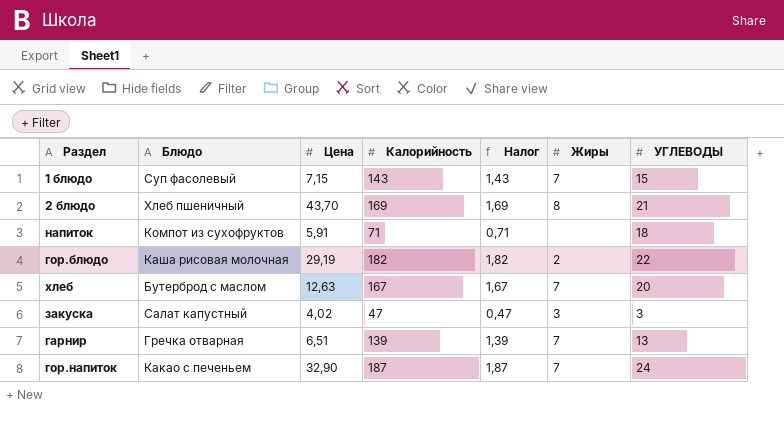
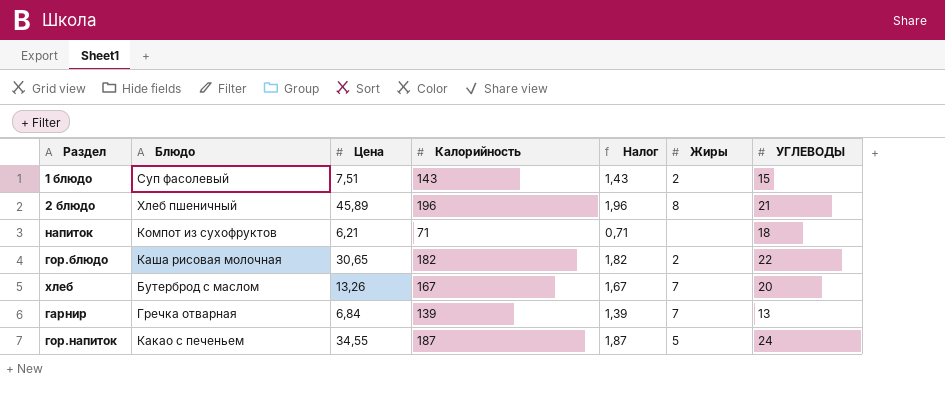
row закуска: Салат капустный | 4,02 | 47 | 0,47 | 3 | 3 -> none
1 блюдо | Цена: 7,15 -> 7,51
1 блюдо | Жиры: 7 -> 2
2 блюдо | Цена: 43,70 -> 45,89
2 блюдо | Калорийность: 169 -> 196
2 блюдо | Налог: 1,69 -> 1,96
напиток | Цена: 5,91 -> 6,21
гор.блюдо | Цена: 29,19 -> 30,65
хлеб | Цена: 12,63 -> 13,26
гарнир | Цена: 6,51 -> 6,84
гор.напиток | Цена: 32,90 -> 34,55
гор.напиток | Жиры: 7 -> 5

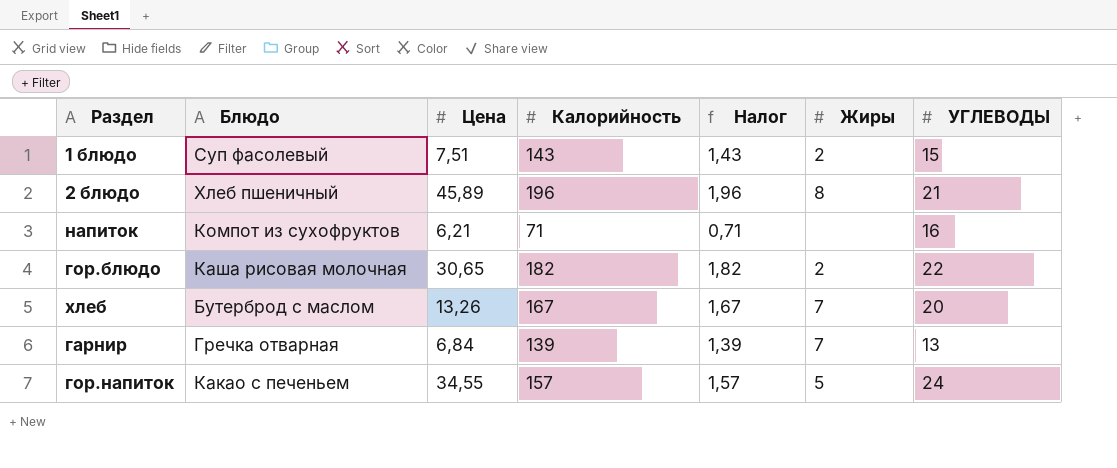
напиток | УГЛЕВОДЫ: 18 -> 16
гор.напиток | Калорийность: 187 -> 157
гор.напиток | Налог: 1,87 -> 1,57

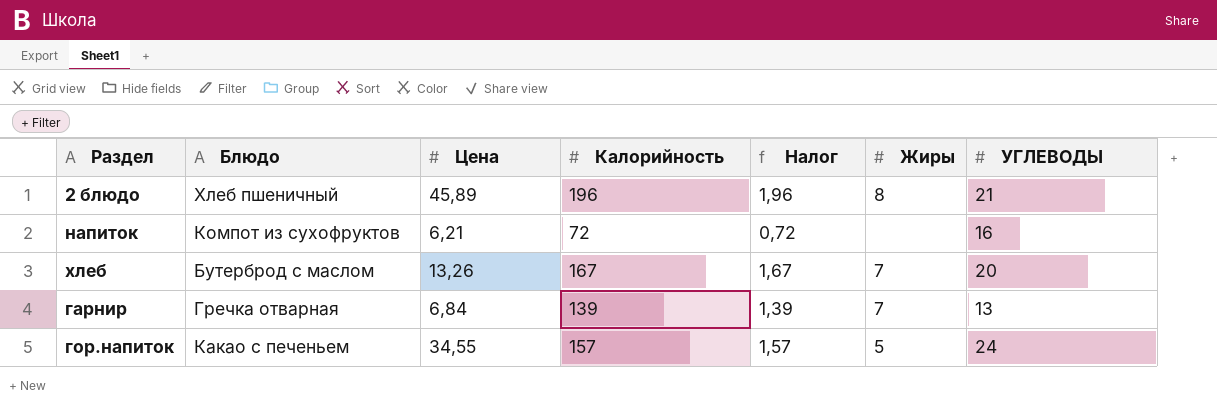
row 1 блюдо: Суп фасолевый | 7,51 | 143 | 1,43 | 2 | 15 -> none
row гор.блюдо: Каша рисовая молочная | 30,65 | 182 | 1,82 | 2 | 22 -> none
напиток | Калорийность: 71 -> 72
напиток | Налог: 0,71 -> 0,72

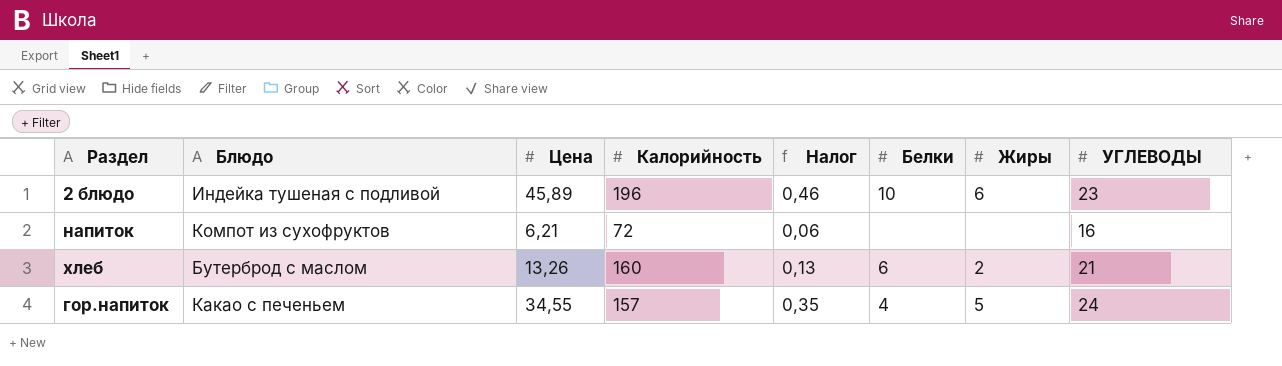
column Налог | formula: [Калорийность] * 0,01 -> [Цена] * 0,01
column Белки | position: none -> 6
row гарнир: Гречка отварная | 6,84 | 139 | 1,39 | 7 | 13 -> none
2 блюдо | Блюдо: Хлеб пшеничный -> Индейка тушеная с подливой
2 блюдо | Жиры: 8 -> 6
2 блюдо | УГЛЕВОДЫ: 21 -> 23
хлеб | Калорийность: 167 -> 160
хлеб | Жиры: 7 -> 2
хлеб | УГЛЕВОДЫ: 20 -> 21

